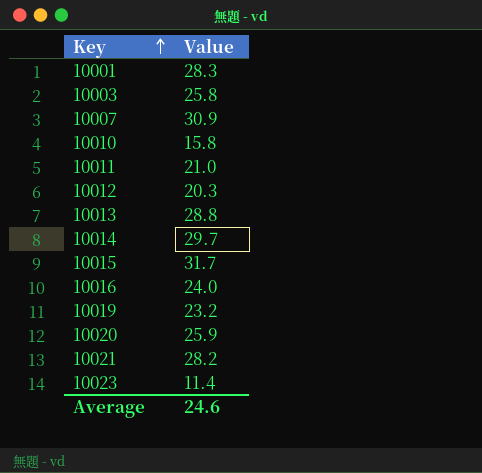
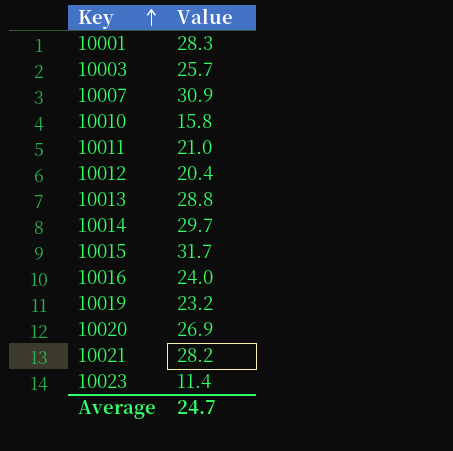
10003 | Value: 25.8 -> 25.7
10012 | Value: 20.3 -> 20.4
10020 | Value: 25.9 -> 26.9
Average | Value: 24.6 -> 24.7

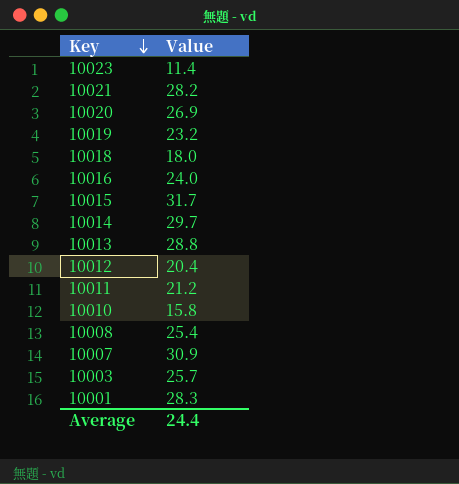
row order: Key ascending -> Key descending
row 10018: none -> 18.0
10011 | Value: 21.0 -> 21.2
row 10008: none -> 25.4
Average | Value: 24.7 -> 24.4

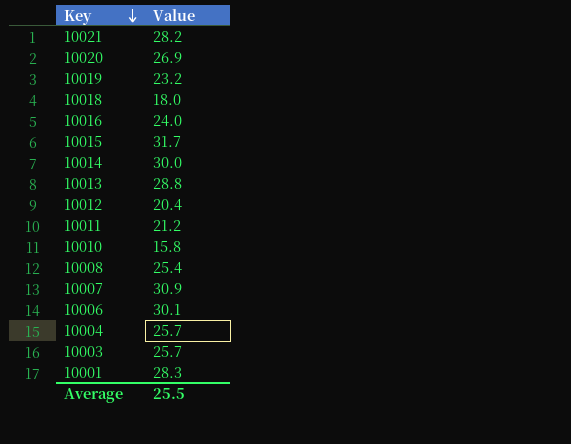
row 10023: 11.4 -> none
10014 | Value: 29.7 -> 30.0
row 10006: none -> 30.1
row 10004: none -> 25.7
Average | Value: 24.4 -> 25.5

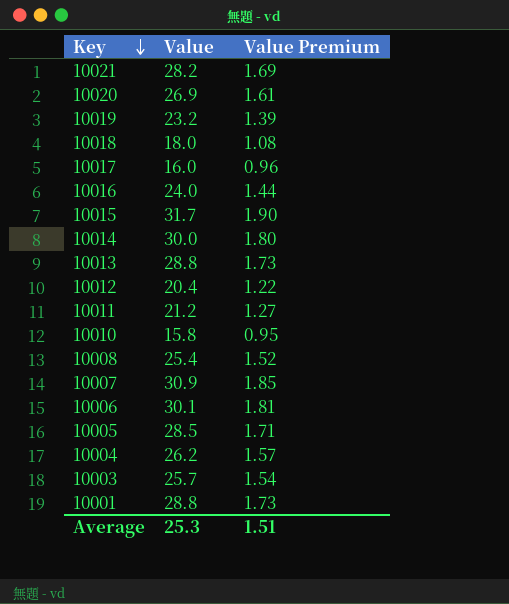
column Value Premium | formula: none -> [Value] * 0.06
row 10017: none -> 16.0 | 0.96
row 10005: none -> 28.5 | 1.71
10004 | Value: 25.7 -> 26.2
10001 | Value: 28.3 -> 28.8
Average | Value: 25.5 -> 25.3

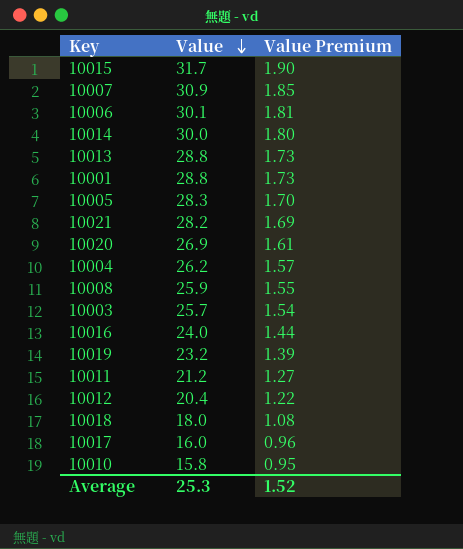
row order: Key descending -> Value descending
10005 | Value: 28.5 -> 28.3
10005 | Value Premium: 1.71 -> 1.70
10008 | Value: 25.4 -> 25.9
10008 | Value Premium: 1.52 -> 1.55
Average | Value Premium: 1.51 -> 1.52

